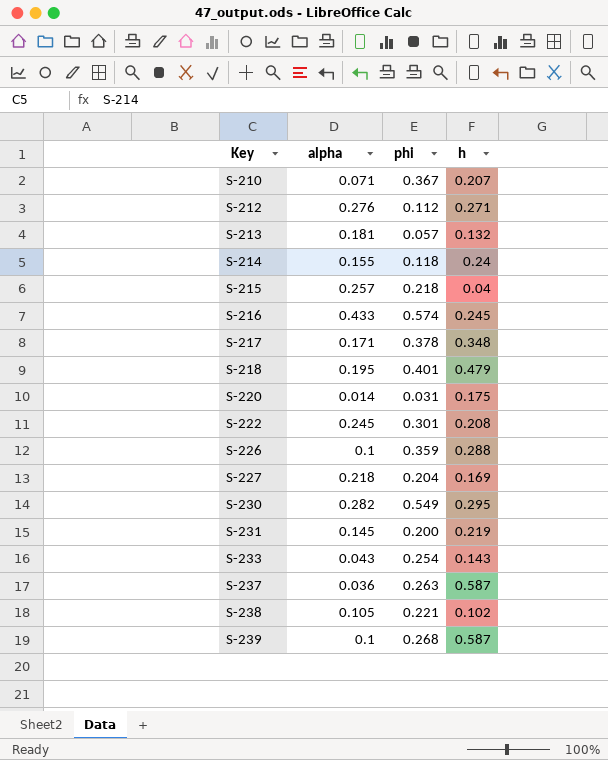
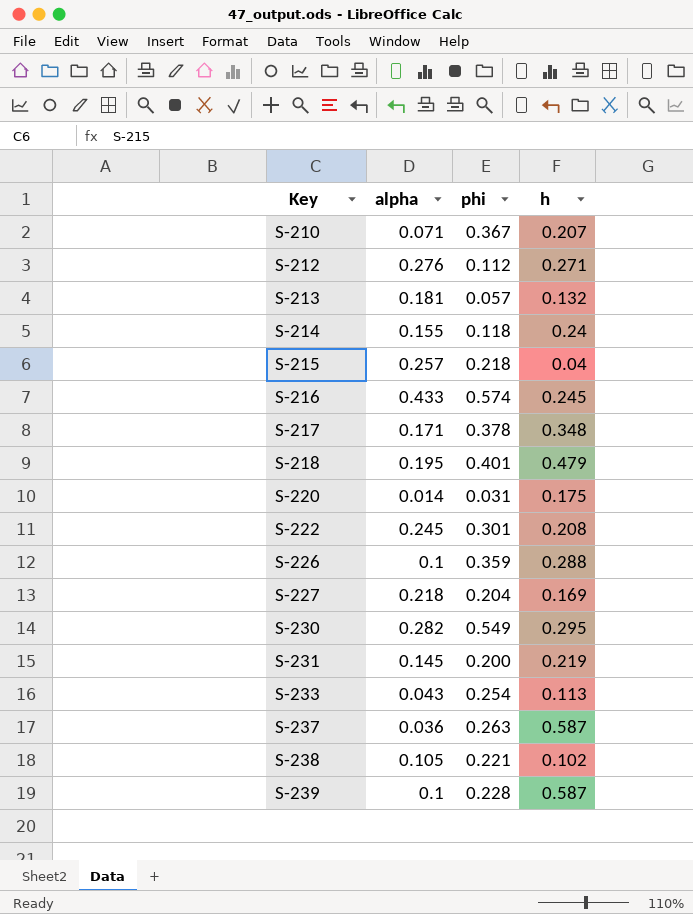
S-233 | h: 0.143 -> 0.113
S-239 | phi: 0.268 -> 0.228

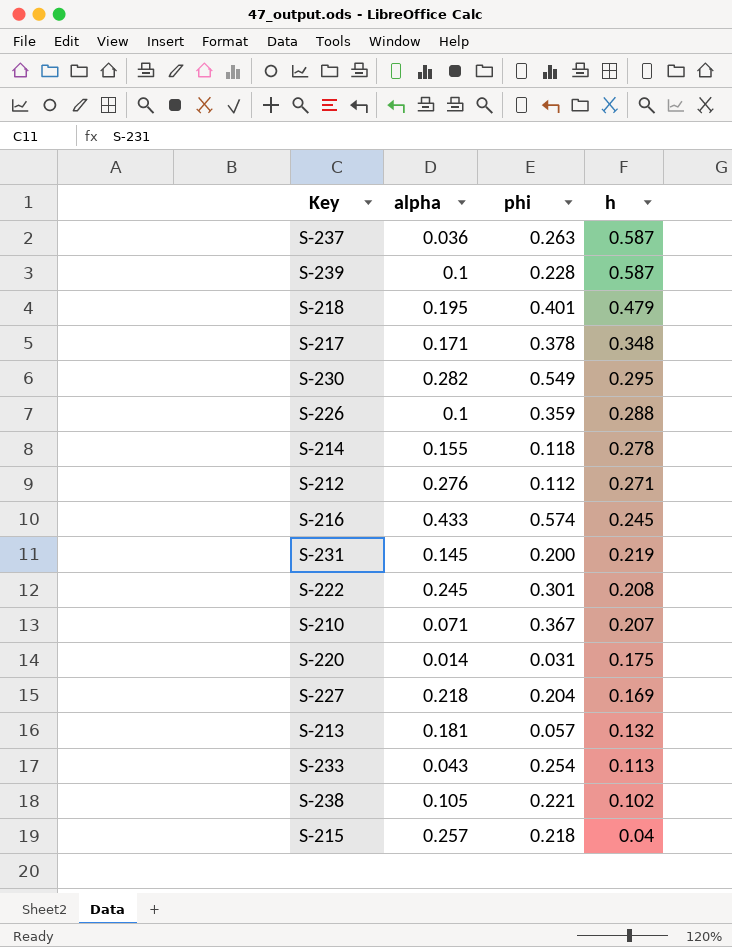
row order: Key ascending -> h descending
S-214 | h: 0.24 -> 0.278

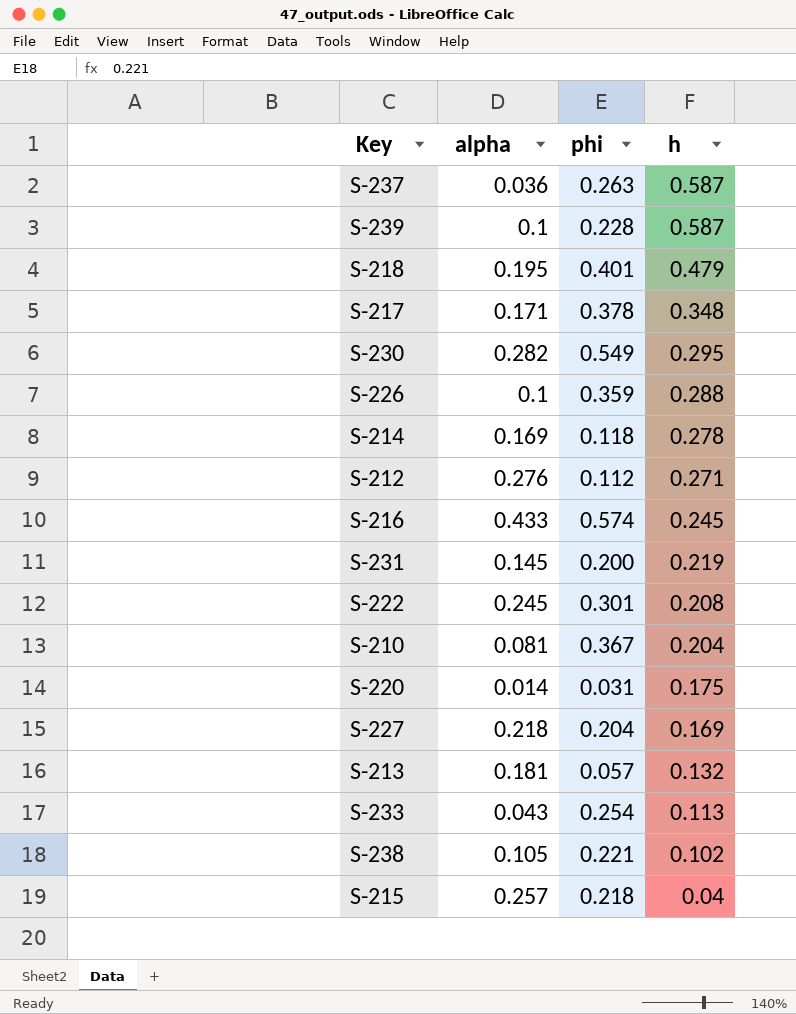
S-214 | alpha: 0.155 -> 0.169
S-210 | alpha: 0.071 -> 0.081
S-210 | h: 0.207 -> 0.204

